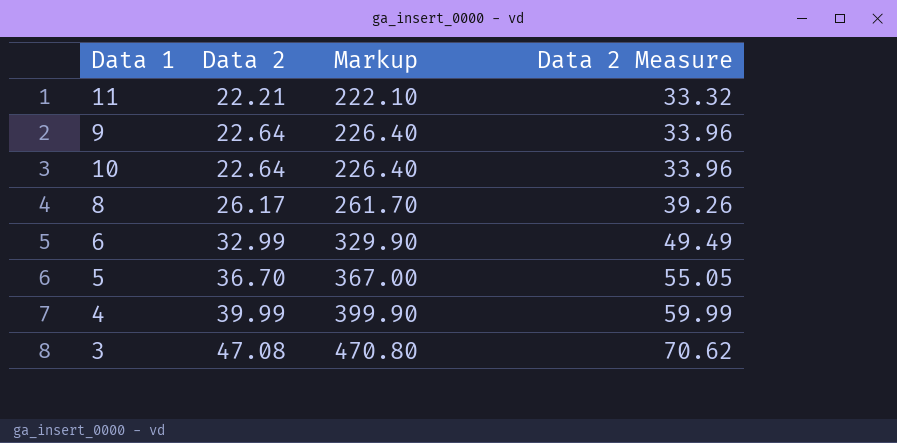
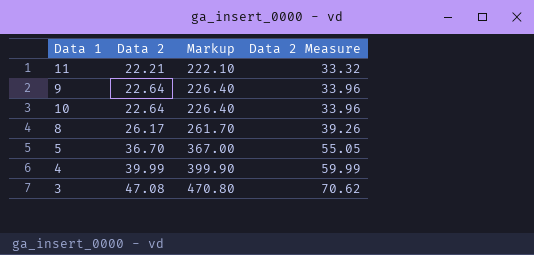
row 6: 32.99 | 329.90 | 49.49 -> none

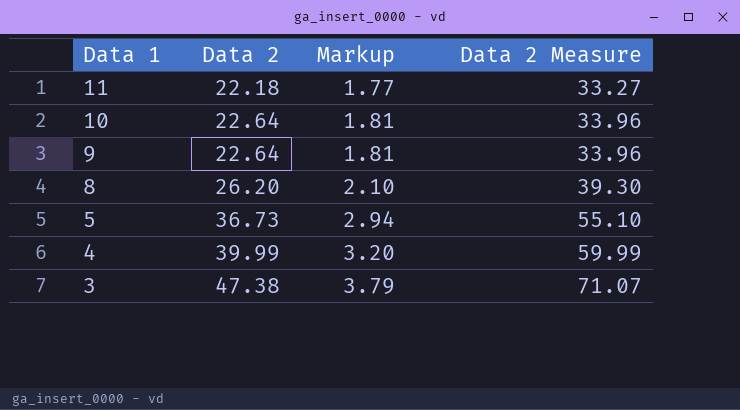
row order: Data 2 ascending -> Data 1 descending
column Markup | formula: [Data 2] * 10 -> [Data 2] * 0.08
11 | Data 2: 22.21 -> 22.18
11 | Data 2 Measure: 33.32 -> 33.27
8 | Data 2: 26.17 -> 26.20
8 | Data 2 Measure: 39.26 -> 39.30
5 | Data 2: 36.70 -> 36.73
5 | Data 2 Measure: 55.05 -> 55.10
3 | Data 2: 47.08 -> 47.38
3 | Data 2 Measure: 70.62 -> 71.07

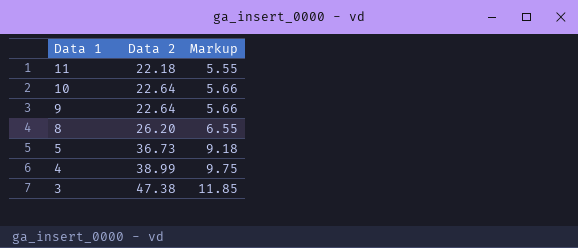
column Data 2 Measure | formula: [Data 2] * 1.5 -> none
column Markup | formula: [Data 2] * 0.08 -> [Data 2] * 0.25
4 | Data 2: 39.99 -> 38.99

